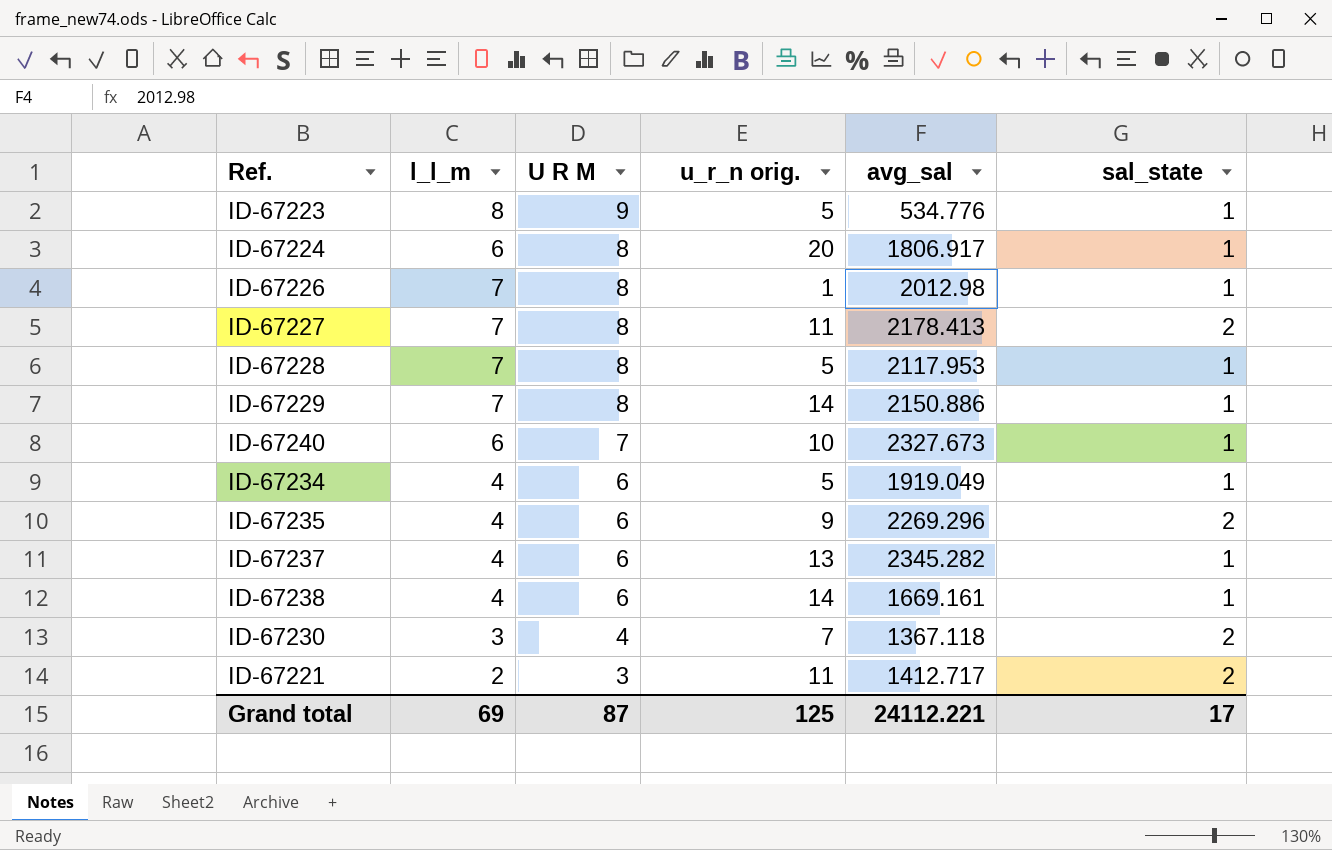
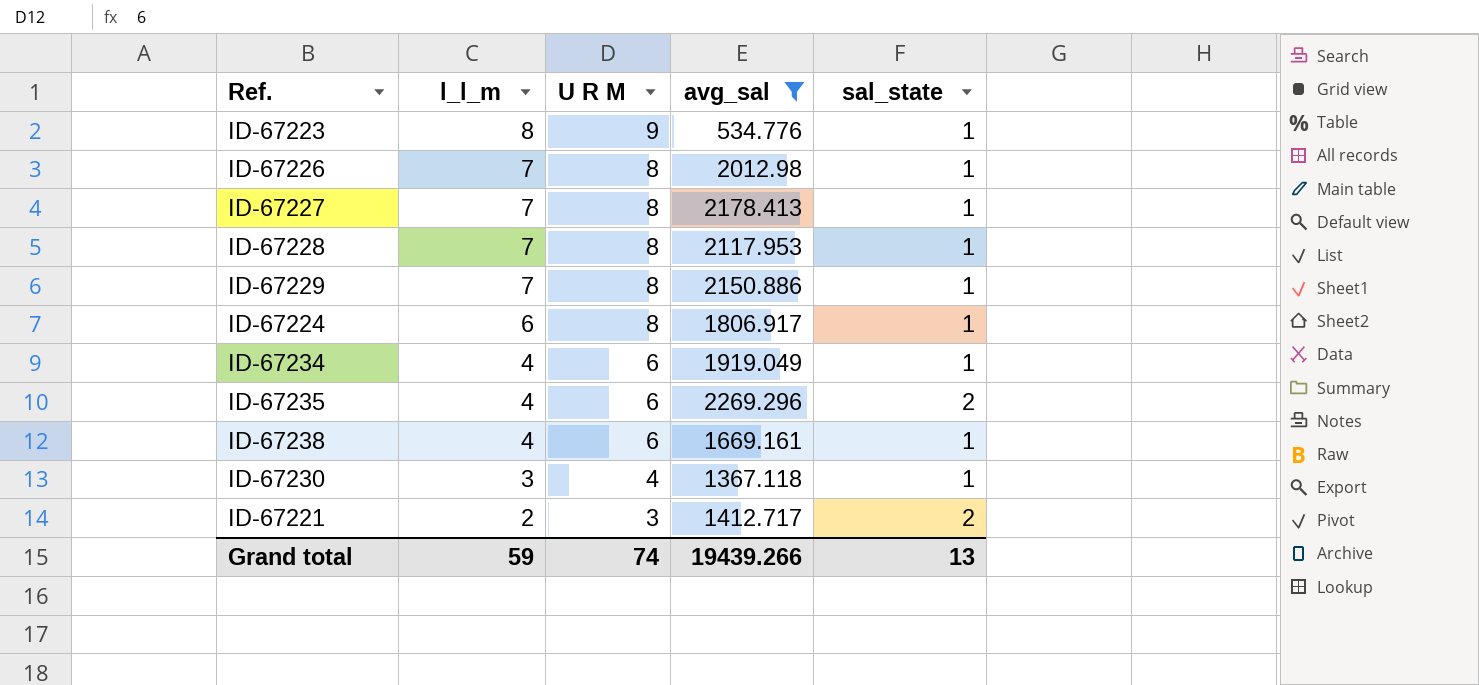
filter: none -> avg_sal <= 2269.296
row order: U R M descending -> l_l_m descending
column u_r_n orig. | position: 4 -> none
ID-67227 | sal_state: 2 -> 1
ID-67230 | sal_state: 2 -> 1
Grand total | l_l_m: 69 -> 59
Grand total | U R M: 87 -> 74
Grand total | avg_sal: 24112.221 -> 19439.266
Grand total | sal_state: 17 -> 13

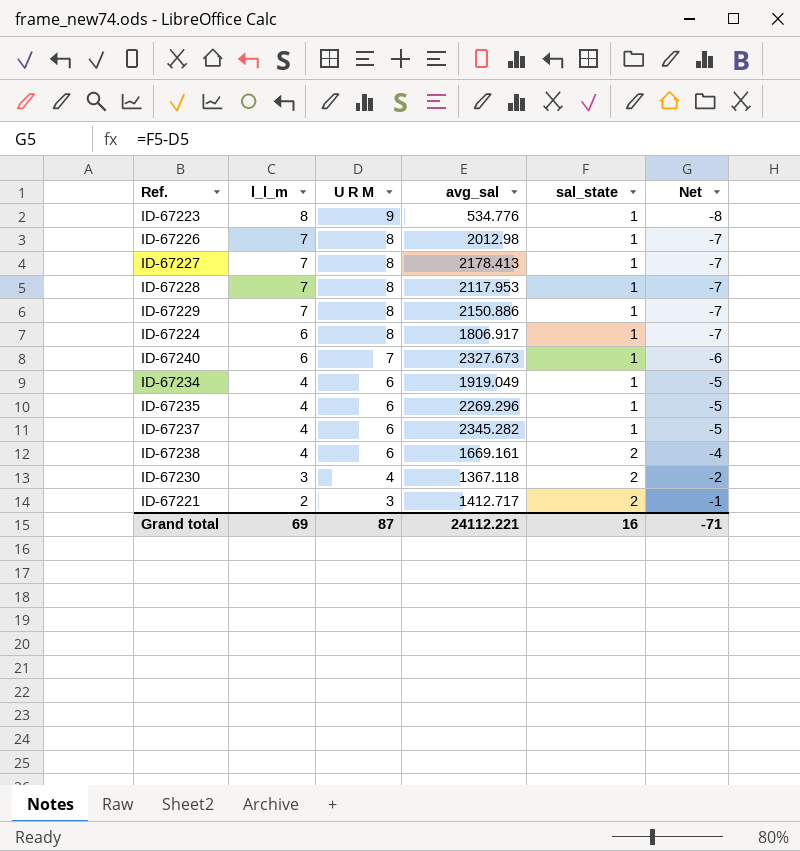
filter: avg_sal <= 2269.296 -> none
column Net | formula: none -> [sal_state] - [U R M]
ID-67235 | sal_state: 2 -> 1
ID-67238 | sal_state: 1 -> 2
ID-67230 | sal_state: 1 -> 2
Grand total | l_l_m: 59 -> 69
Grand total | U R M: 74 -> 87
Grand total | avg_sal: 19439.266 -> 24112.221
Grand total | sal_state: 13 -> 16

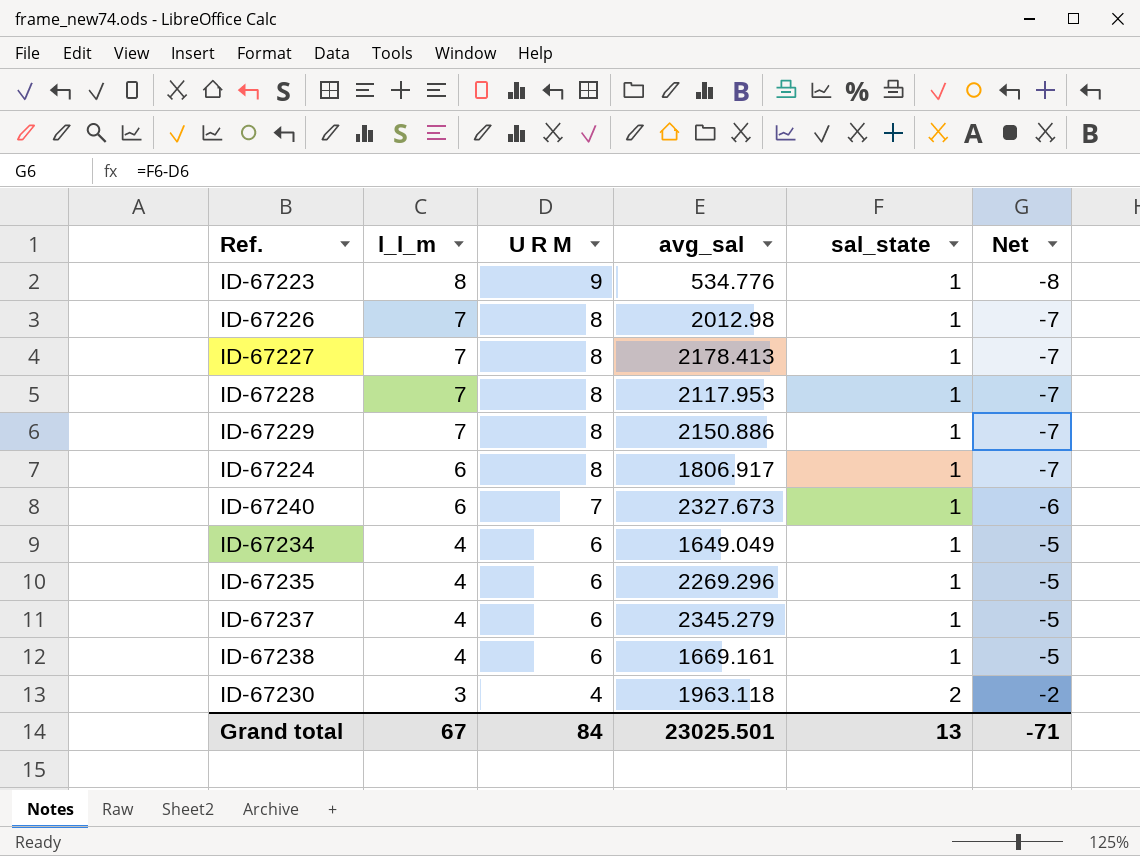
row ID-67221: 2 | 3 | 1412.717 | 2 | -1 -> none
ID-67234 | avg_sal: 1919.049 -> 1649.049
ID-67237 | avg_sal: 2345.282 -> 2345.279
ID-67238 | sal_state: 2 -> 1
ID-67238 | Net: -4 -> -5
ID-67230 | avg_sal: 1367.118 -> 1963.118
Grand total | l_l_m: 69 -> 67
Grand total | U R M: 87 -> 84
Grand total | avg_sal: 24112.221 -> 23025.501
Grand total | sal_state: 16 -> 13

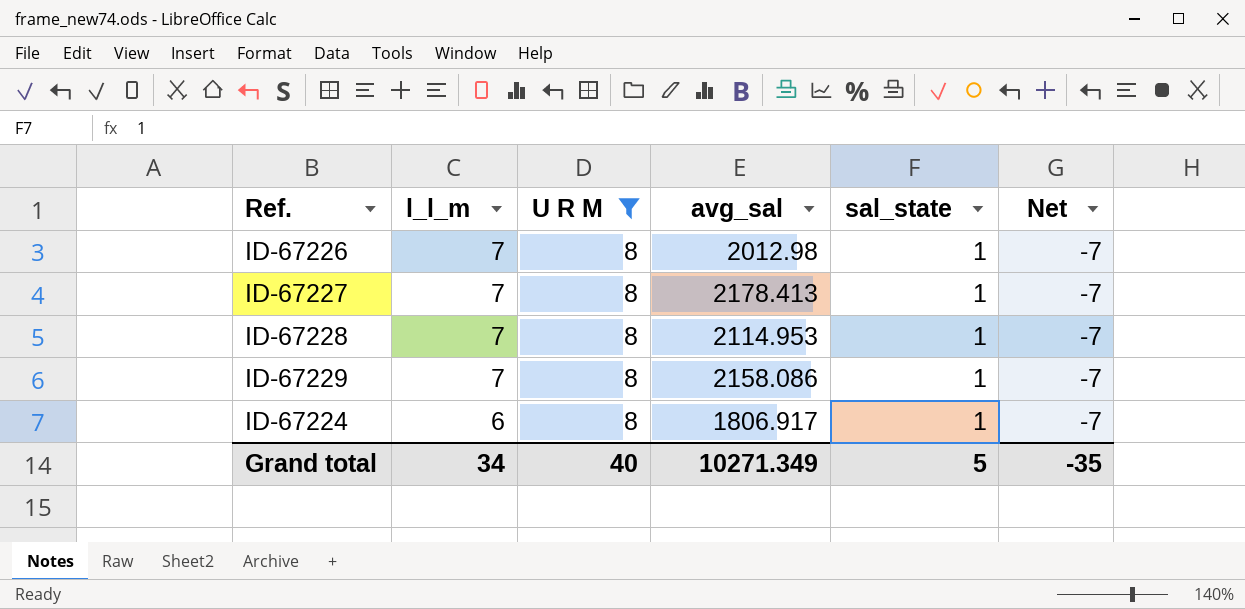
filter: none -> U R M = 8
ID-67228 | avg_sal: 2117.953 -> 2114.953
ID-67229 | avg_sal: 2150.886 -> 2158.086
Grand total | l_l_m: 67 -> 34
Grand total | U R M: 84 -> 40
Grand total | avg_sal: 23025.501 -> 10271.349
Grand total | sal_state: 13 -> 5
Grand total | Net: -71 -> -35

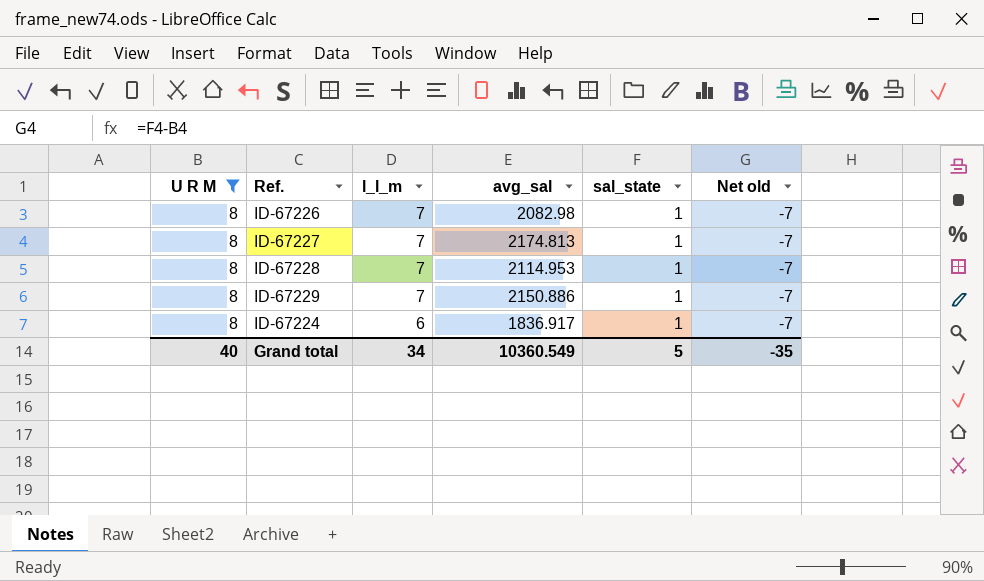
column U R M | position: 3 -> 1
column name: Net -> Net old
ID-67226 | avg_sal: 2012.98 -> 2082.98
ID-67227 | avg_sal: 2178.413 -> 2174.813
ID-67229 | avg_sal: 2158.086 -> 2150.886
ID-67224 | avg_sal: 1806.917 -> 1836.917
Grand total | avg_sal: 10271.349 -> 10360.549

